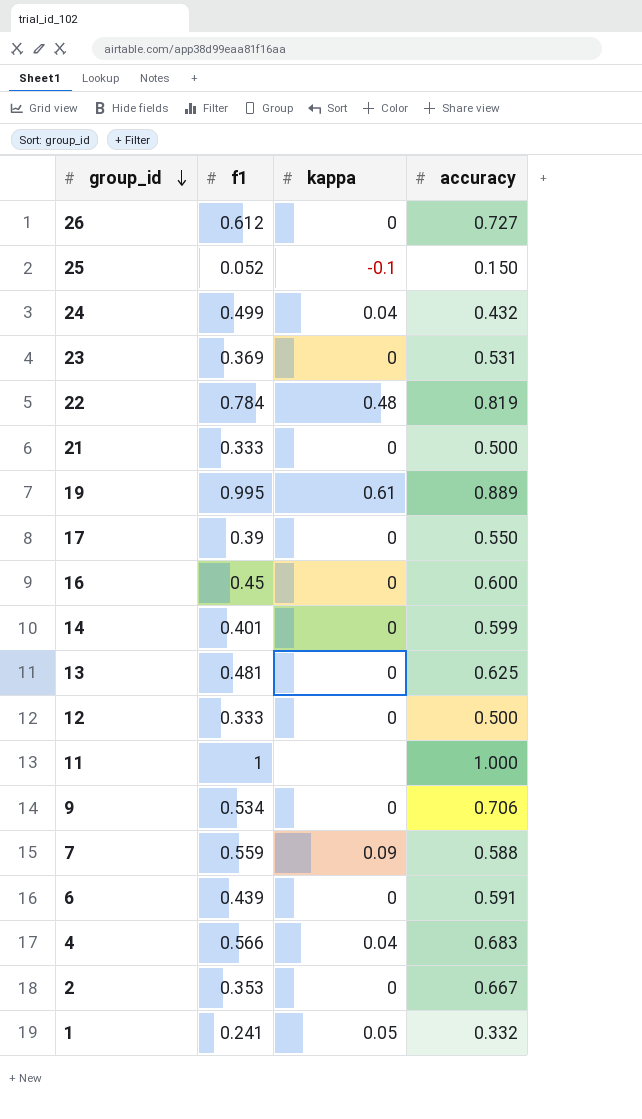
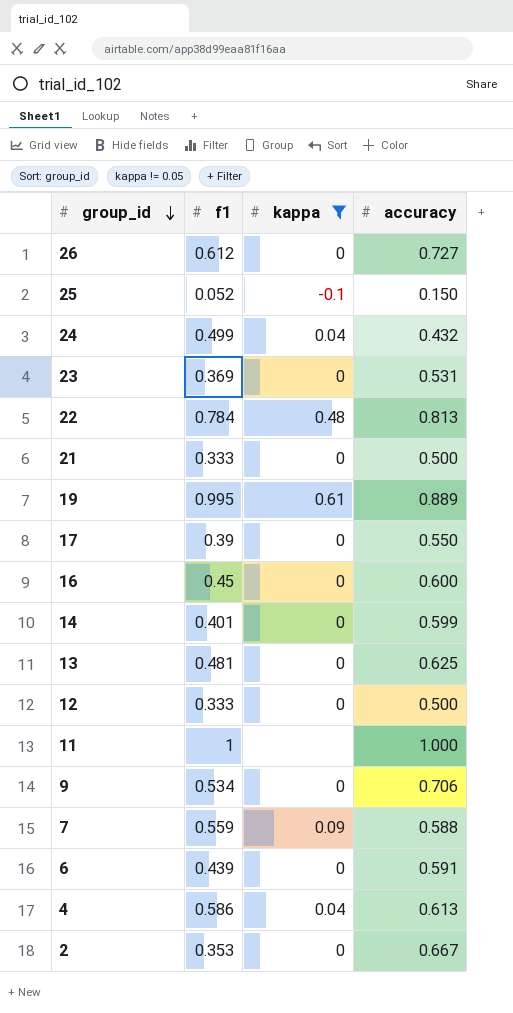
filter: none -> kappa != 0.05
22 | accuracy: 0.819 -> 0.813
4 | f1: 0.566 -> 0.586
4 | accuracy: 0.683 -> 0.613

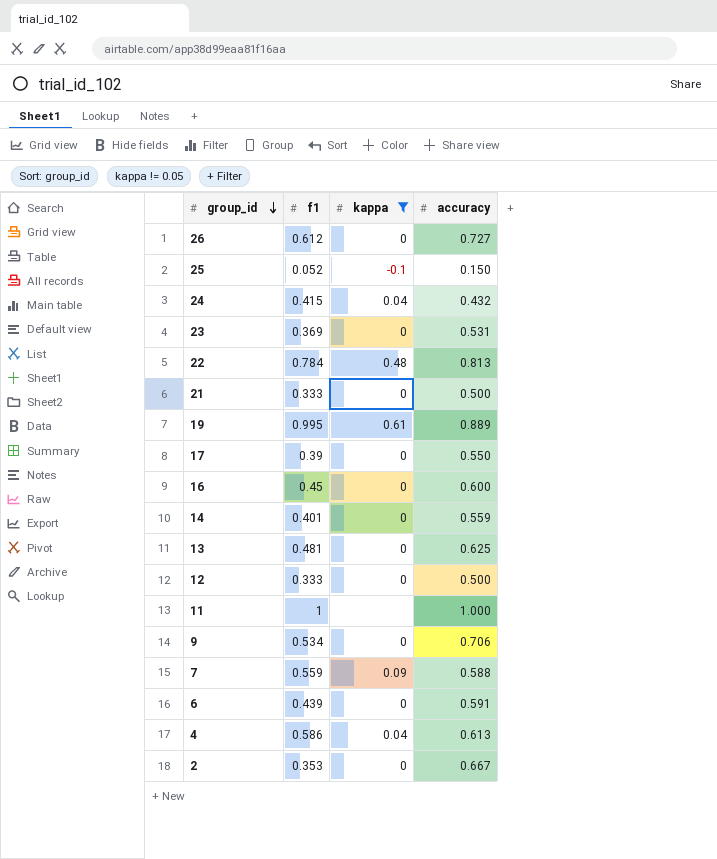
24 | f1: 0.499 -> 0.415
14 | accuracy: 0.599 -> 0.559

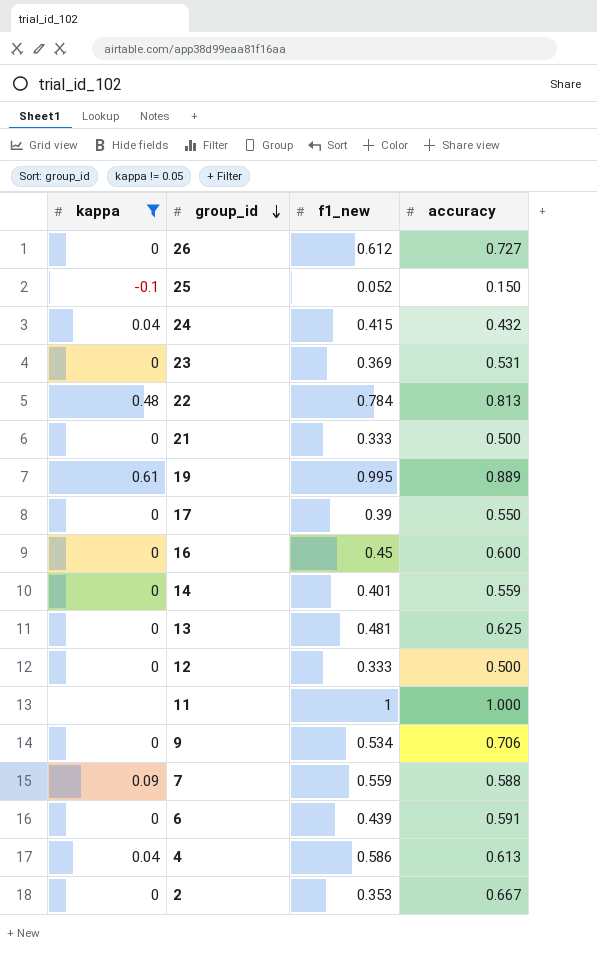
column kappa | position: 3 -> 1
column name: f1 -> f1_new

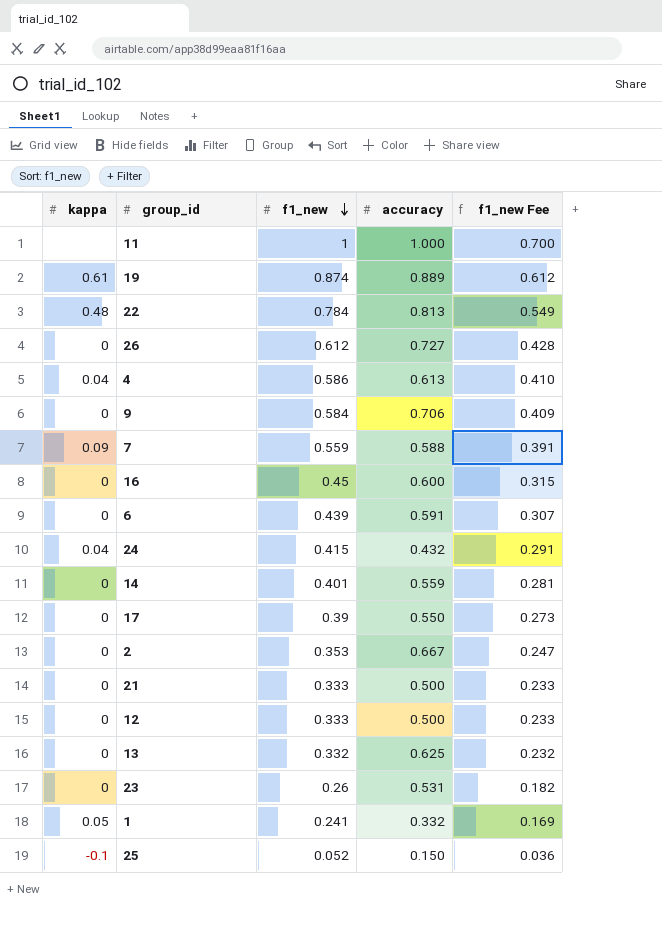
filter: kappa != 0.05 -> none
row order: group_id descending -> f1_new descending
column f1_new Fee | formula: none -> [f1_new] * 0.7
19 | f1_new: 0.995 -> 0.874
9 | f1_new: 0.534 -> 0.584
13 | f1_new: 0.481 -> 0.332
23 | f1_new: 0.369 -> 0.26

